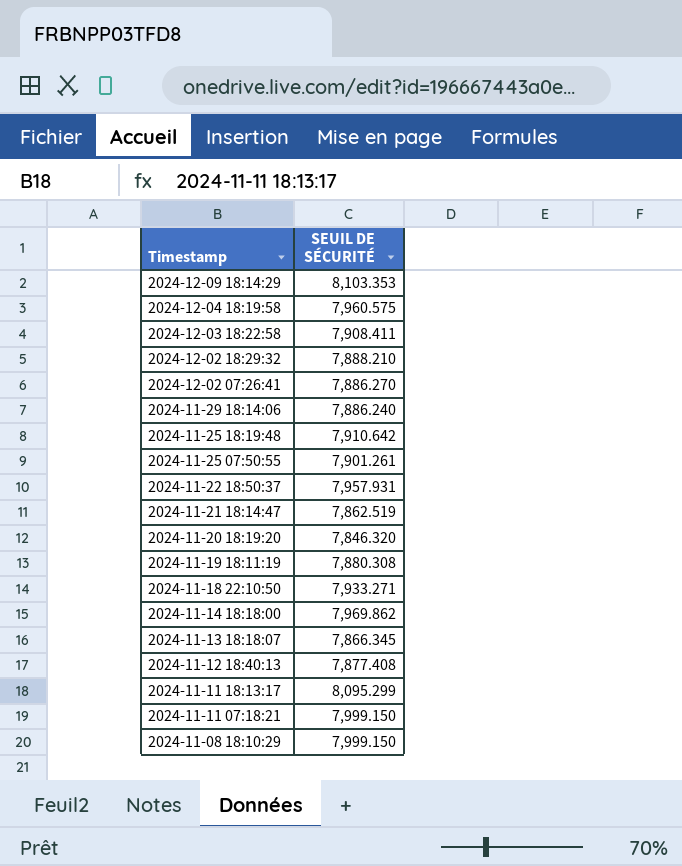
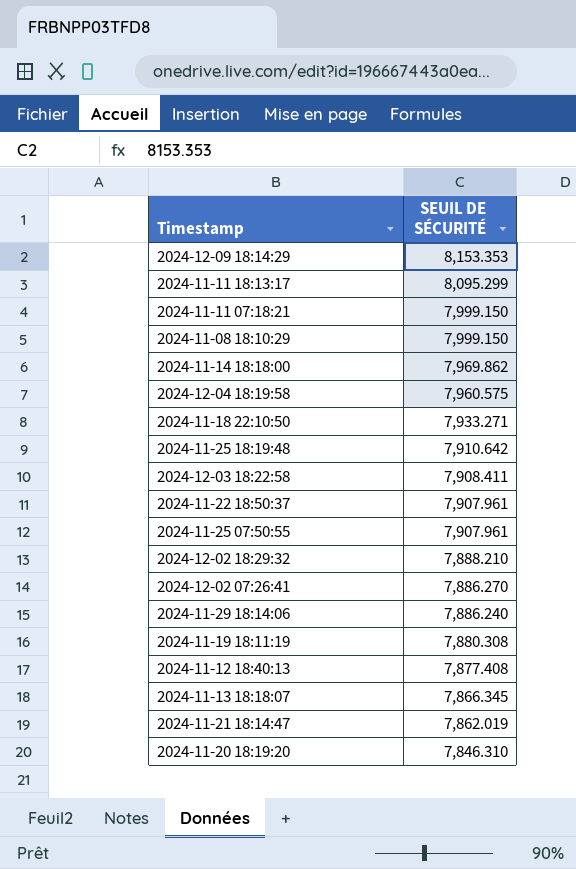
row order: Timestamp descending -> SEUIL DE SÉCURITÉ descending
2024-12-09 18:14:29 | SEUIL DE SÉCURITÉ: 8,103.353 -> 8,153.353
2024-11-22 18:50:37 | SEUIL DE SÉCURITÉ: 7,957.931 -> 7,907.961
2024-11-25 07:50:55 | SEUIL DE SÉCURITÉ: 7,901.261 -> 7,907.961
2024-11-21 18:14:47 | SEUIL DE SÉCURITÉ: 7,862.519 -> 7,862.019
2024-11-20 18:19:20 | SEUIL DE SÉCURITÉ: 7,846.320 -> 7,846.310

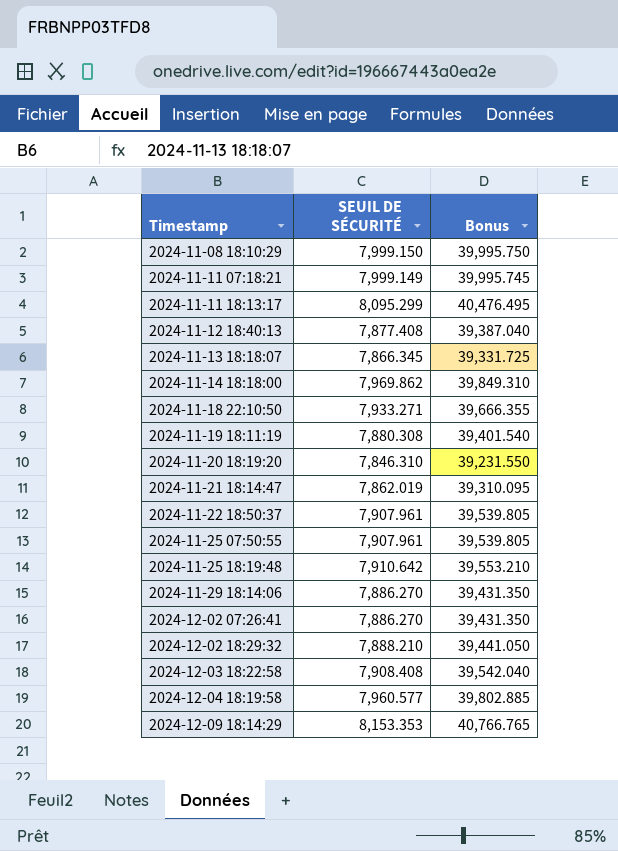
row order: SEUIL DE SÉCURITÉ descending -> Timestamp ascending
column Bonus | formula: none -> [SEUIL DE SÉCURITÉ] * 5
2024-11-11 07:18:21 | SEUIL DE SÉCURITÉ: 7,999.150 -> 7,999.149
2024-11-29 18:14:06 | SEUIL DE SÉCURITÉ: 7,886.240 -> 7,886.270
2024-12-03 18:22:58 | SEUIL DE SÉCURITÉ: 7,908.411 -> 7,908.408
2024-12-04 18:19:58 | SEUIL DE SÉCURITÉ: 7,960.575 -> 7,960.577

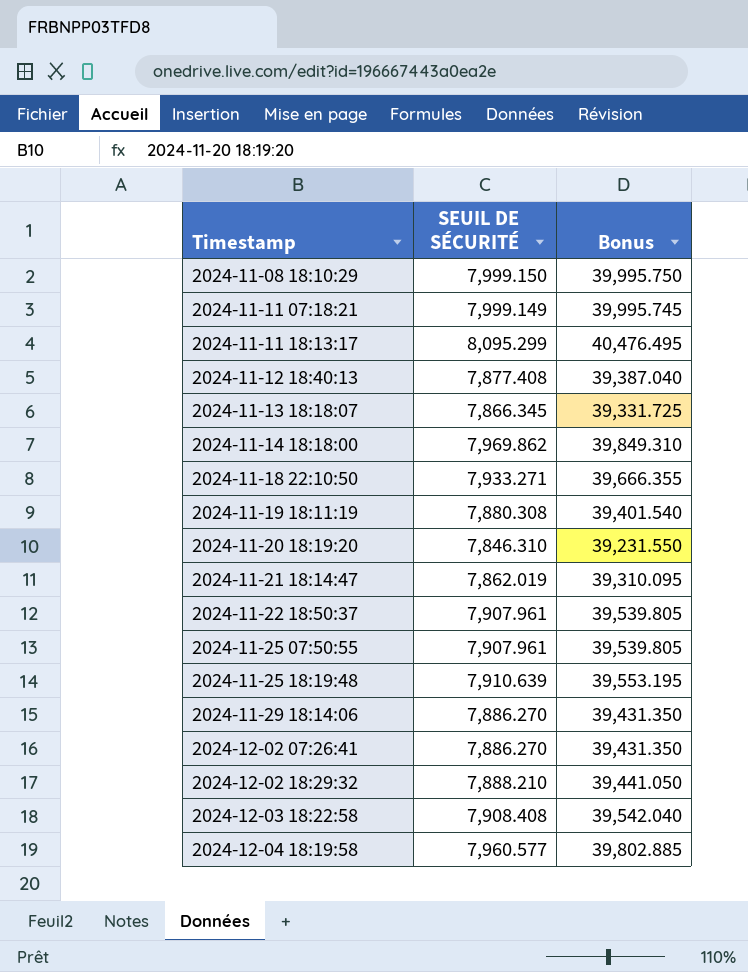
row 2024-12-09 18:14:29: 8,153.353 | 40,766.765 -> none
2024-11-25 18:19:48 | SEUIL DE SÉCURITÉ: 7,910.642 -> 7,910.639
2024-11-25 18:19:48 | Bonus: 39,553.210 -> 39,553.195

